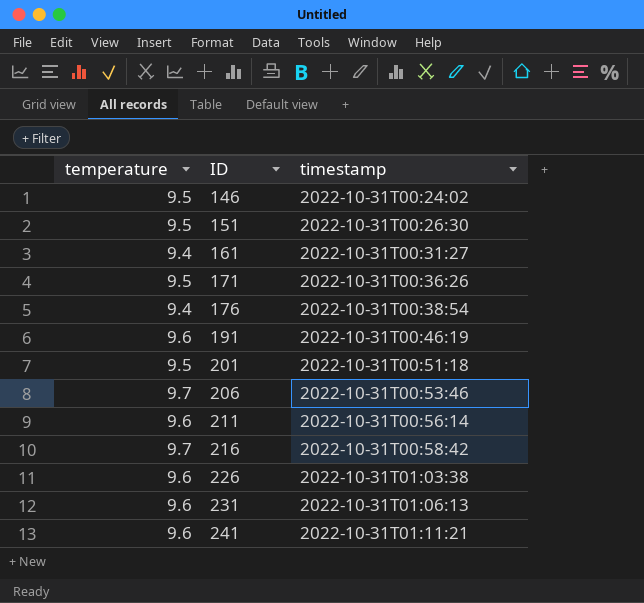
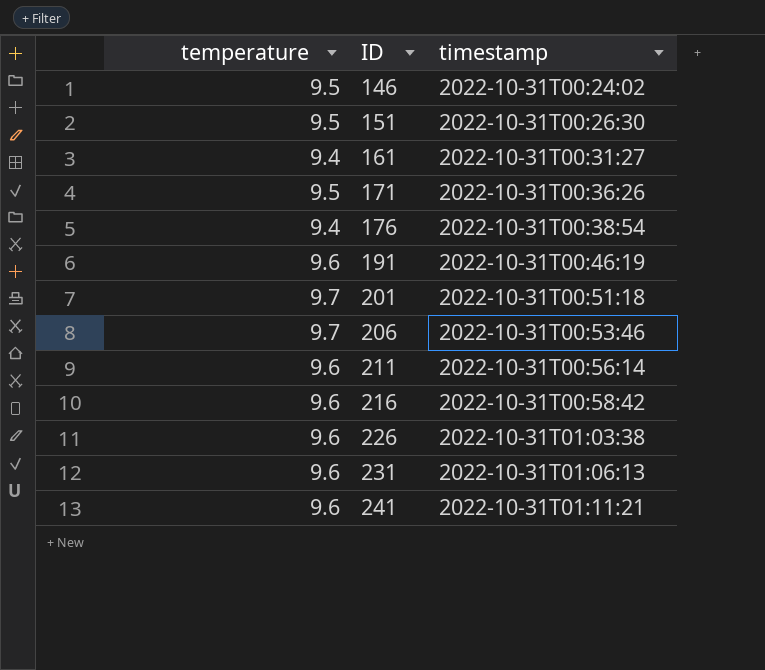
201 | temperature: 9.5 -> 9.7
216 | temperature: 9.7 -> 9.6

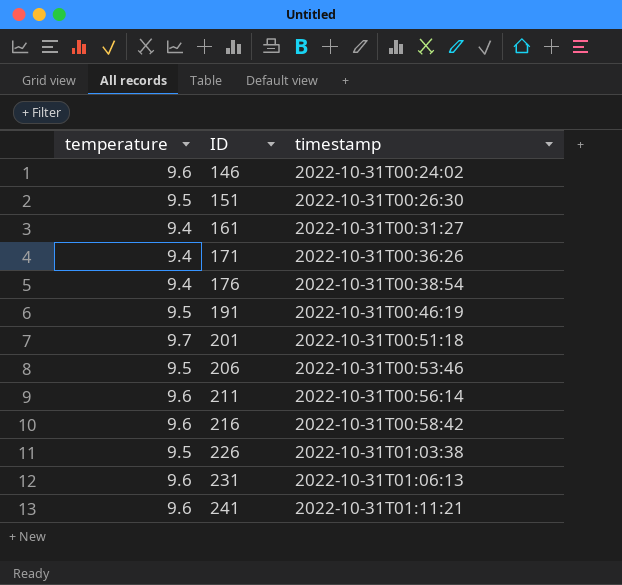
146 | temperature: 9.5 -> 9.6
171 | temperature: 9.5 -> 9.4
191 | temperature: 9.6 -> 9.5
206 | temperature: 9.7 -> 9.5
226 | temperature: 9.6 -> 9.5

